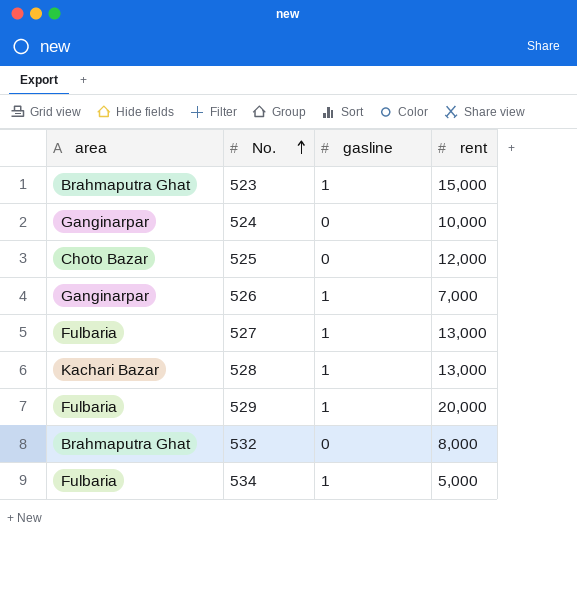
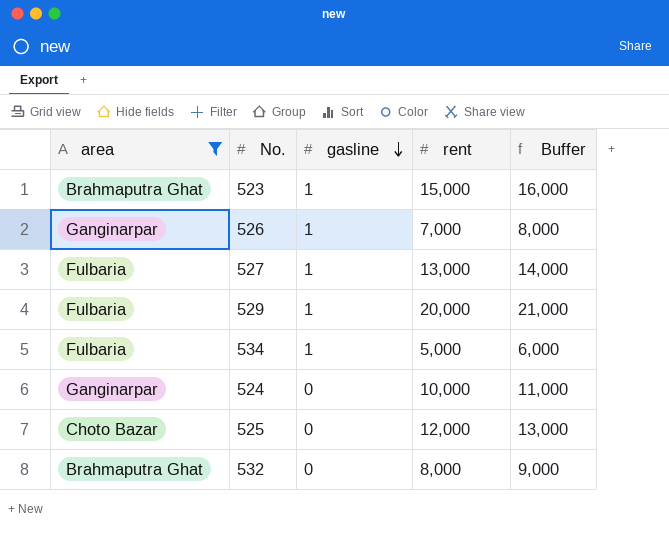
filter: none -> area != Kachari Bazar
row order: No. ascending -> gasline descending
column Buffer | formula: none -> [rent] + 1000

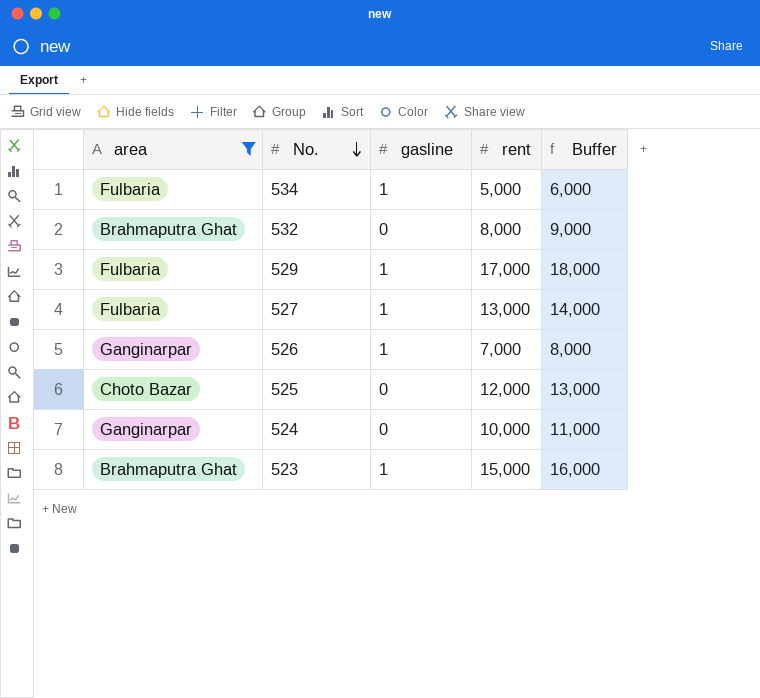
row order: gasline descending -> No. descending
529 | rent: 20,000 -> 17,000
529 | Buffer: 21,000 -> 18,000

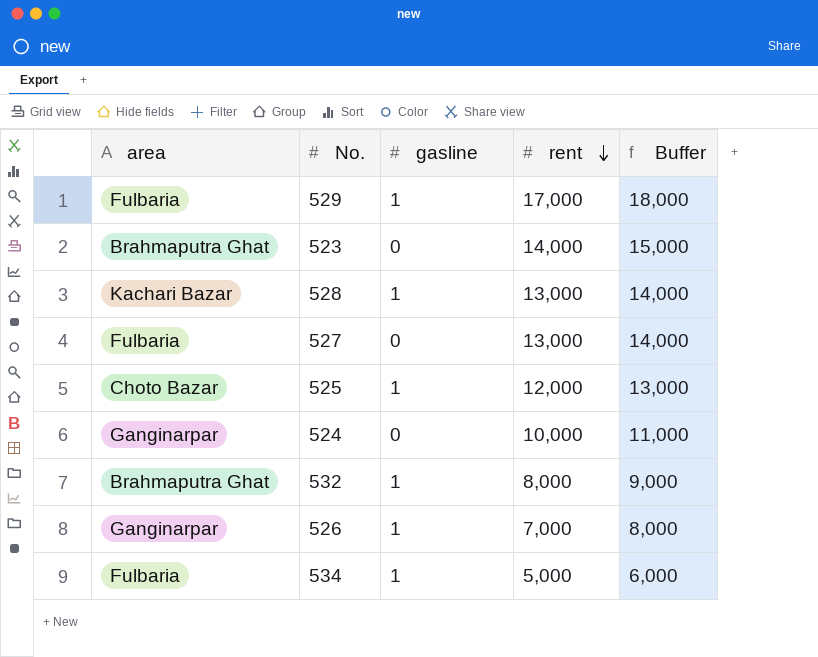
filter: area != Kachari Bazar -> none
row order: No. descending -> rent descending
523 | gasline: 1 -> 0
523 | rent: 15,000 -> 14,000
523 | Buffer: 16,000 -> 15,000
527 | gasline: 1 -> 0
525 | gasline: 0 -> 1
532 | gasline: 0 -> 1

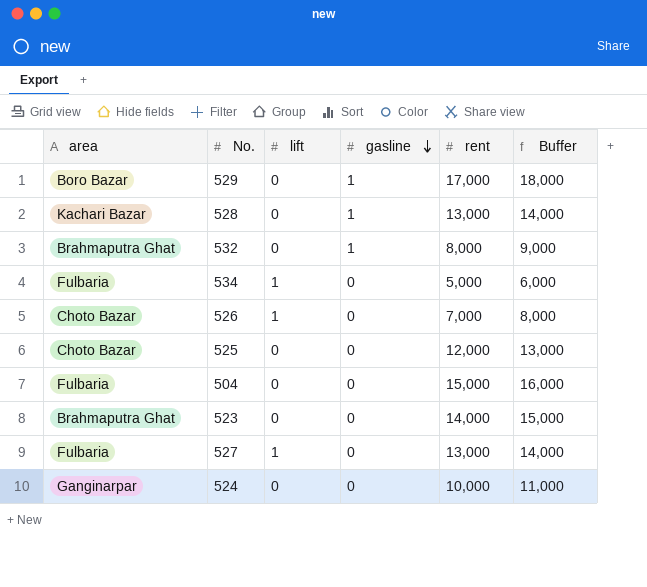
row order: rent descending -> gasline descending
column lift | position: none -> 3
529 | area: Fulbaria -> Boro Bazar
534 | gasline: 1 -> 0
526 | area: Ganginarpar -> Choto Bazar
526 | gasline: 1 -> 0
525 | gasline: 1 -> 0
row 504: none -> Fulbaria | 0 | 0 | 15,000 | 16,000

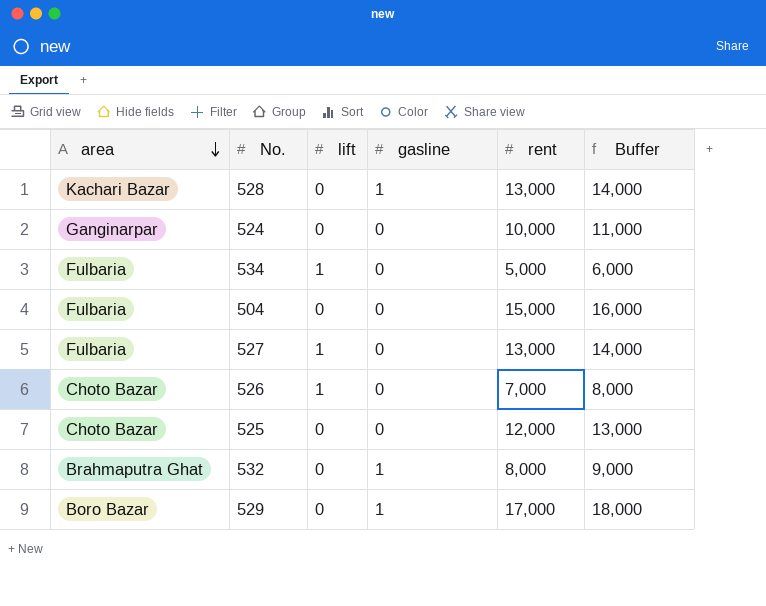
row order: gasline descending -> area descending
row 523: Brahmaputra Ghat | 0 | 0 | 14,000 | 15,000 -> none

